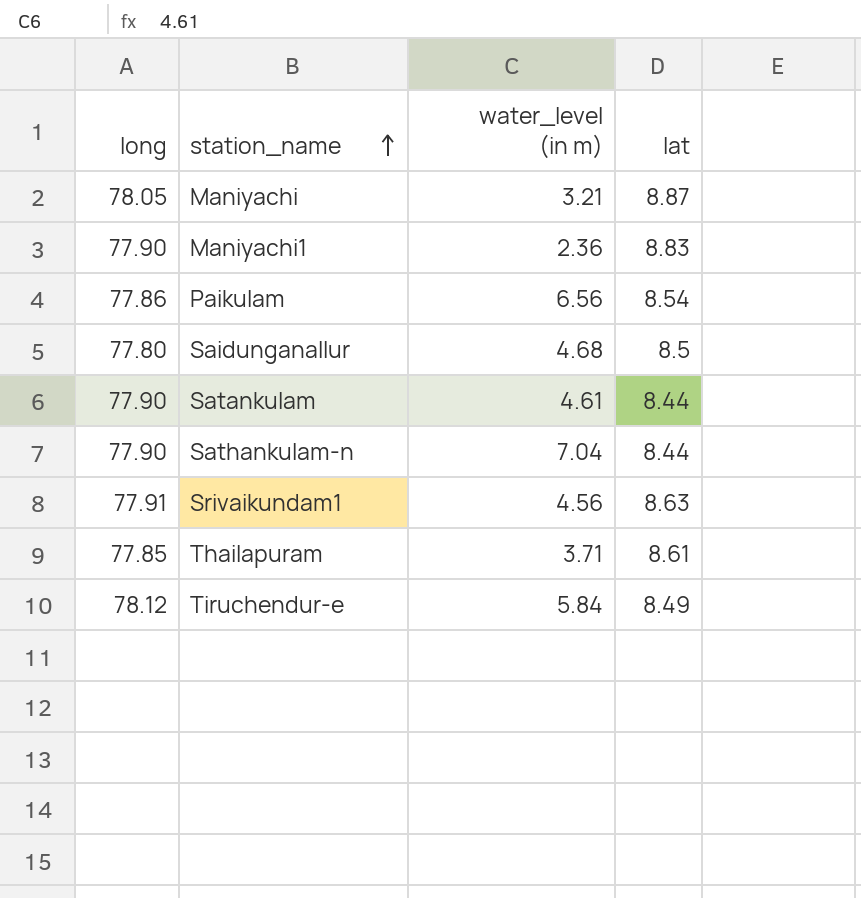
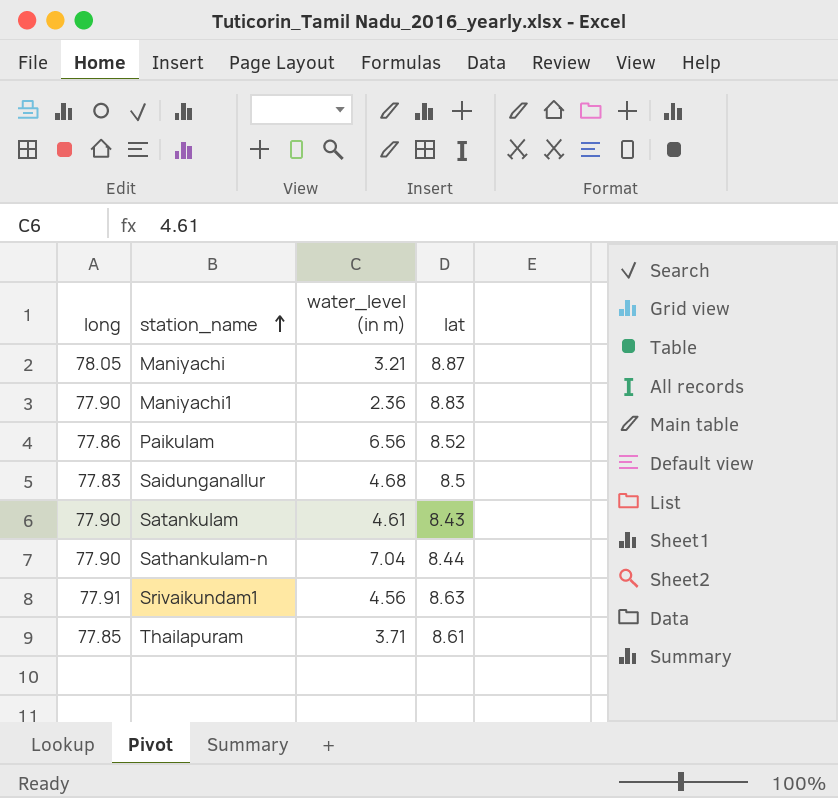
row Tiruchendur-e: 78.12 | 5.84 | 8.49 -> none
Paikulam | lat: 8.54 -> 8.52
Saidunganallur | long: 77.80 -> 77.83
Satankulam | lat: 8.44 -> 8.43

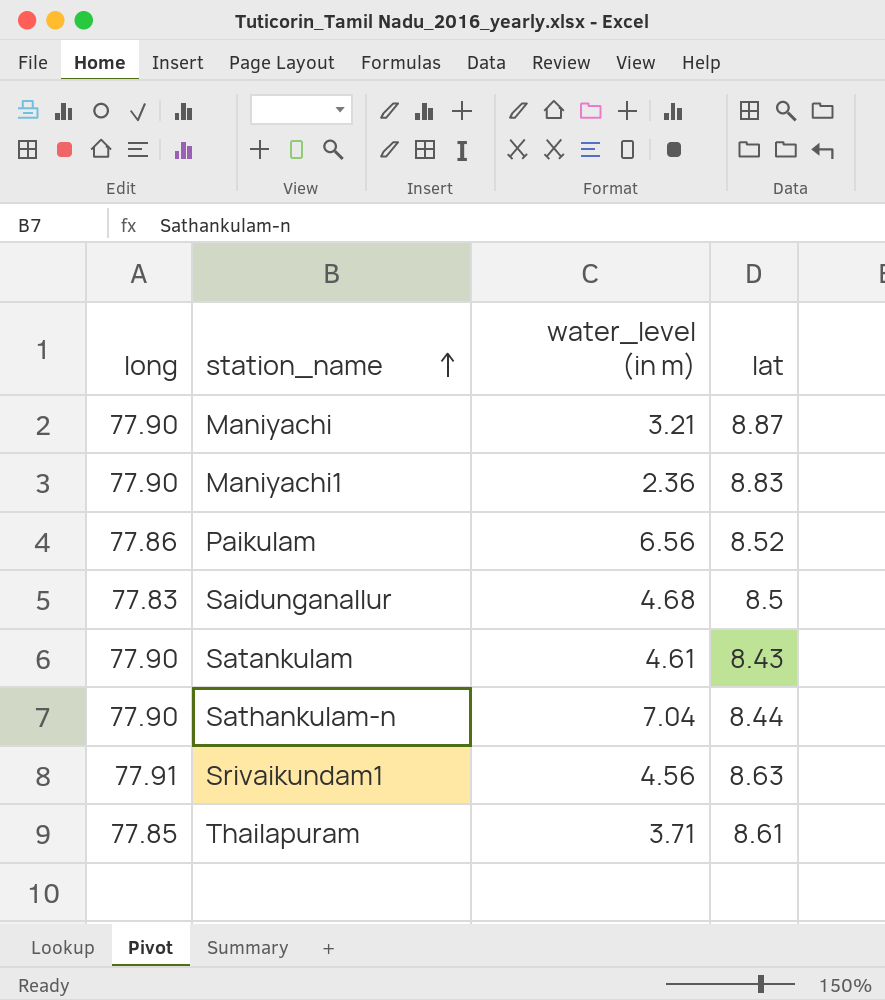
Maniyachi | long: 78.05 -> 77.90

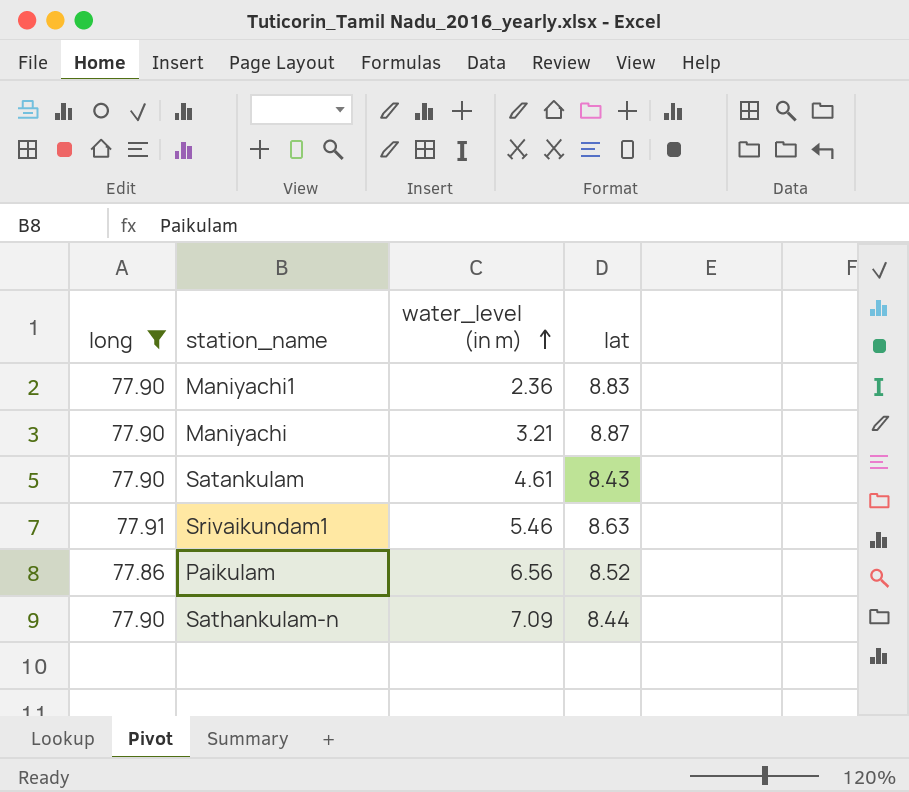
filter: none -> long >= 77.86
row order: station_name ascending -> water_level (in m) ascending
Srivaikundam1 | water_level (in m): 4.56 -> 5.46
Sathankulam-n | water_level (in m): 7.04 -> 7.09

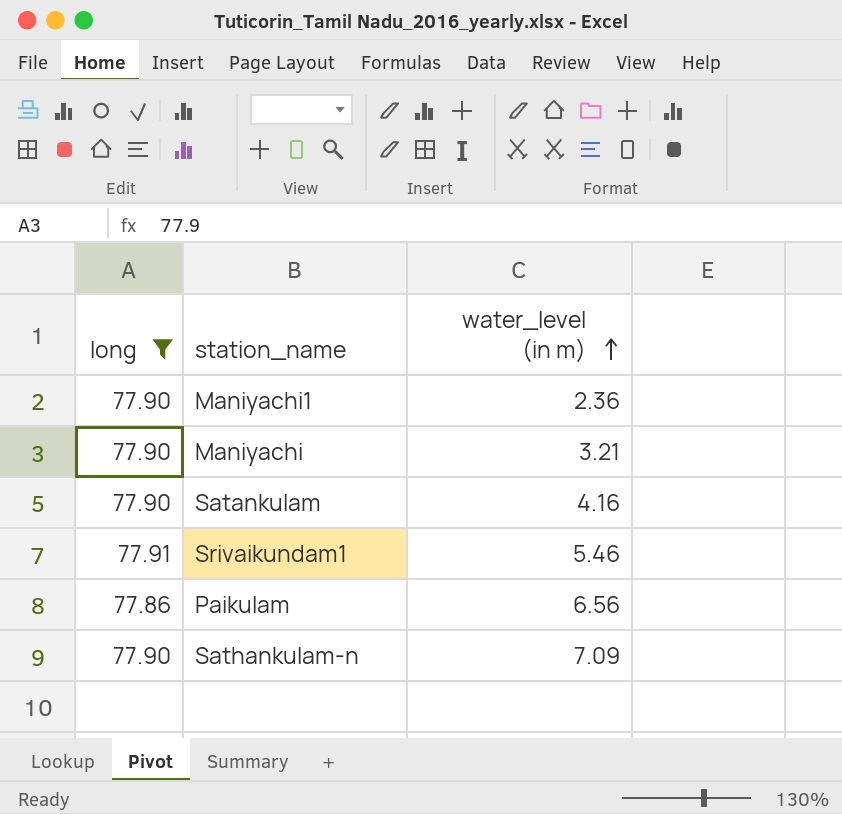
column lat | position: 4 -> none
Satankulam | water_level (in m): 4.61 -> 4.16

